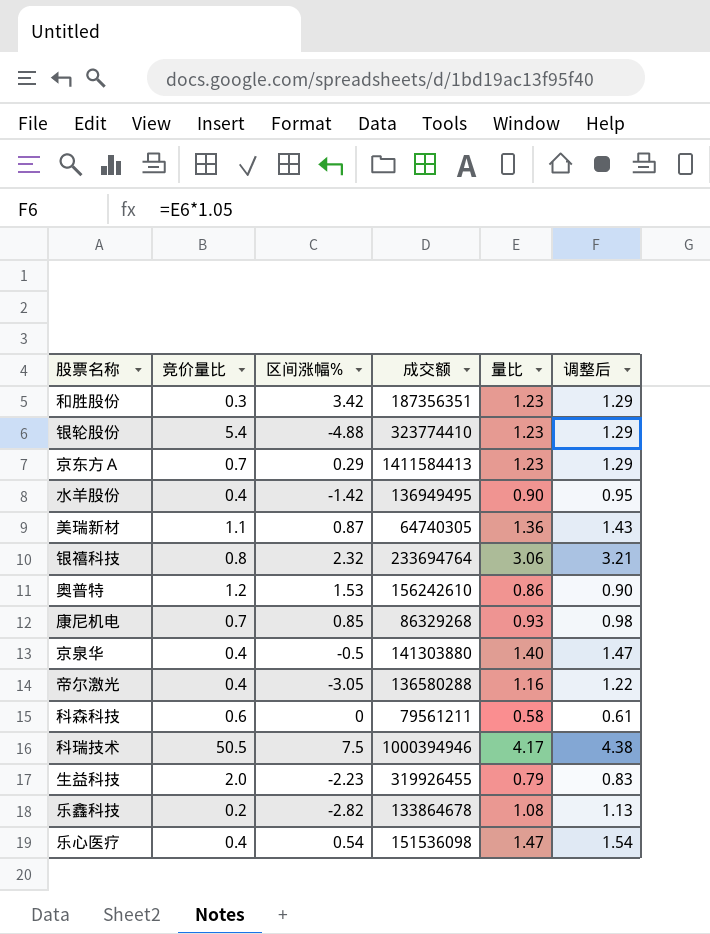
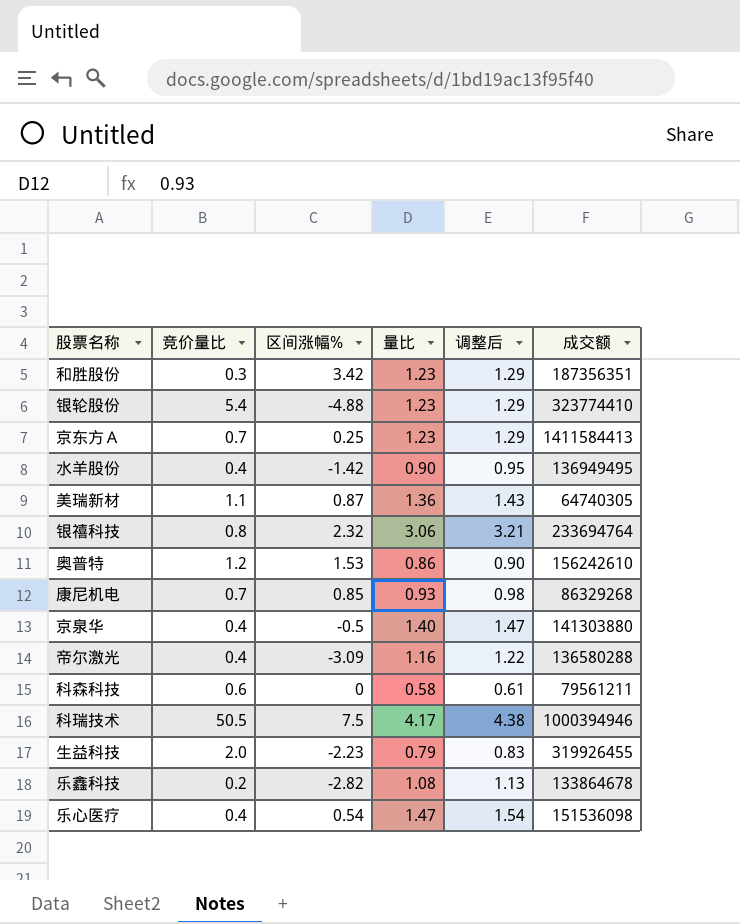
column 成交额 | position: 4 -> 6
京东方Ａ | 区间涨幅%: 0.29 -> 0.25
帝尔激光 | 区间涨幅%: -3.05 -> -3.09

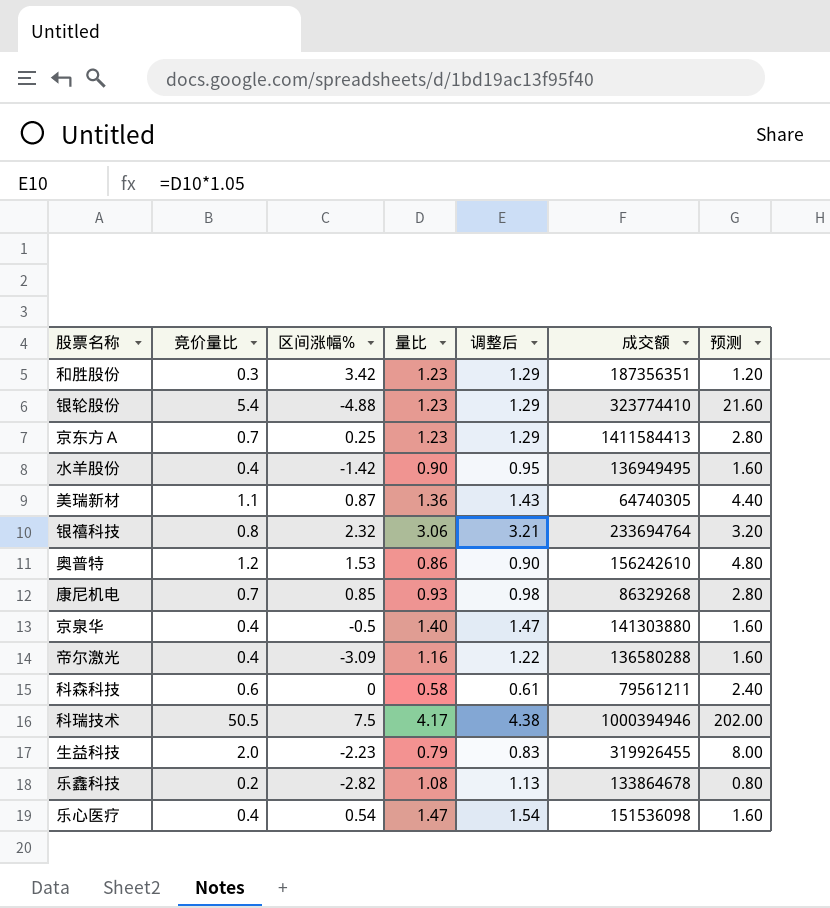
column 预测 | formula: none -> [竞价量比] * 4

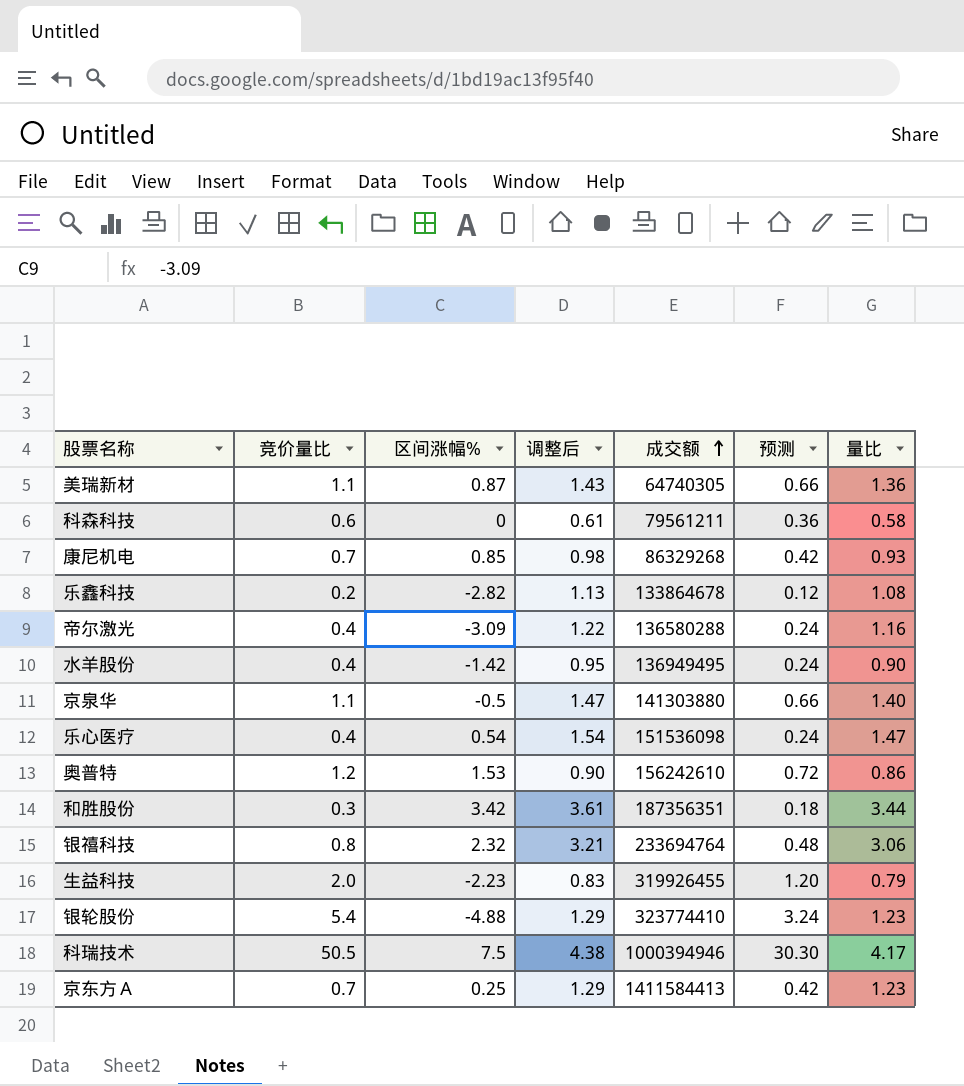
row order: none -> 成交额 ascending
column 预测 | formula: [竞价量比] * 4 -> [竞价量比] * 0.6
column 量比 | position: 4 -> 7
京泉华 | 竞价量比: 0.4 -> 1.1
和胜股份 | 调整后: 1.29 -> 3.61
和胜股份 | 量比: 1.23 -> 3.44

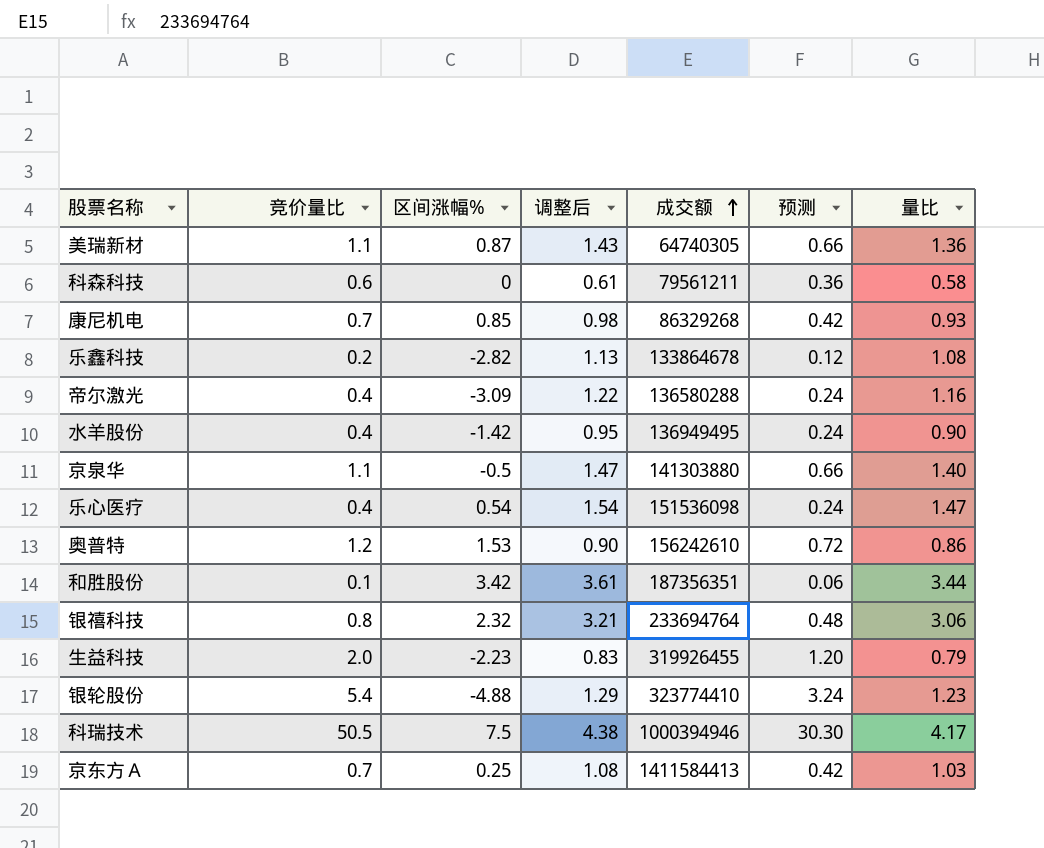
和胜股份 | 竞价量比: 0.3 -> 0.1
和胜股份 | 预测: 0.18 -> 0.06
京东方Ａ | 调整后: 1.29 -> 1.08
京东方Ａ | 量比: 1.23 -> 1.03

